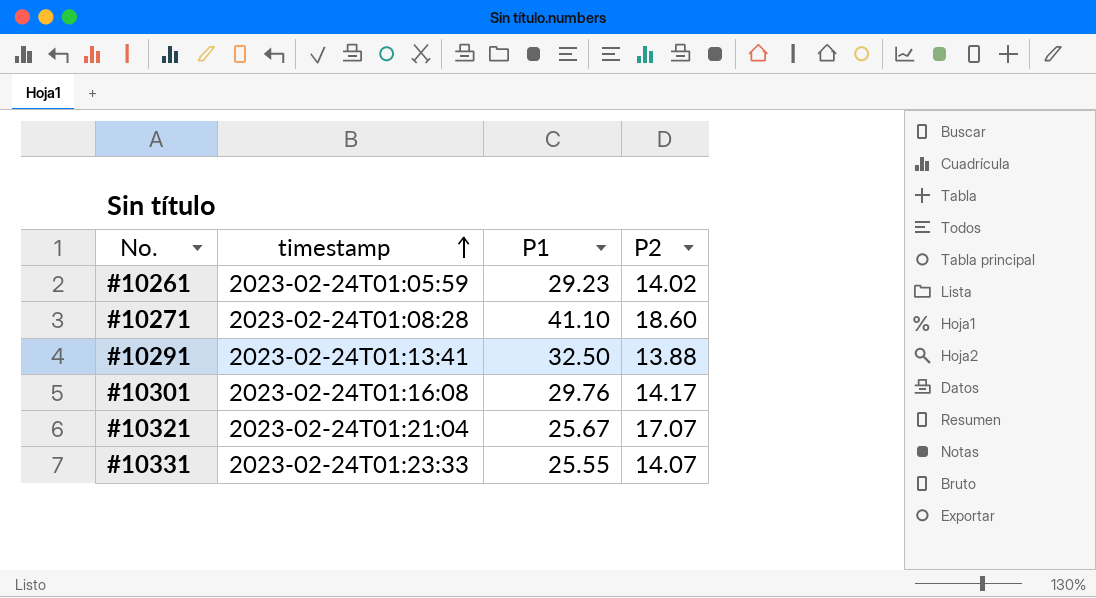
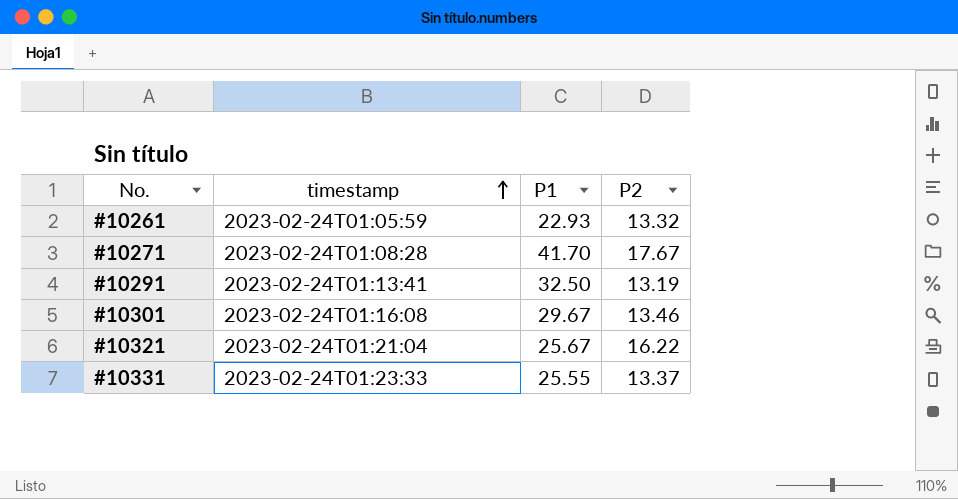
#10261 | P1: 29.23 -> 22.93
#10261 | P2: 14.02 -> 13.32
#10271 | P1: 41.10 -> 41.70
#10271 | P2: 18.60 -> 17.67
#10291 | P2: 13.88 -> 13.19
#10301 | P1: 29.76 -> 29.67
#10301 | P2: 14.17 -> 13.46
#10321 | P2: 17.07 -> 16.22
#10331 | P2: 14.07 -> 13.37

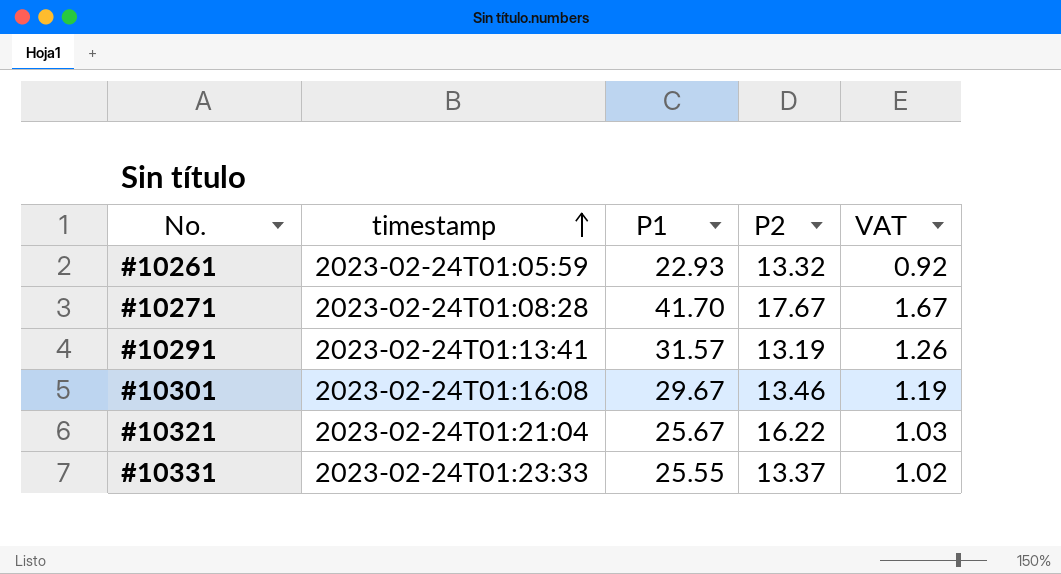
column VAT | formula: none -> [P1] * 0.04
#10291 | P1: 32.50 -> 31.57

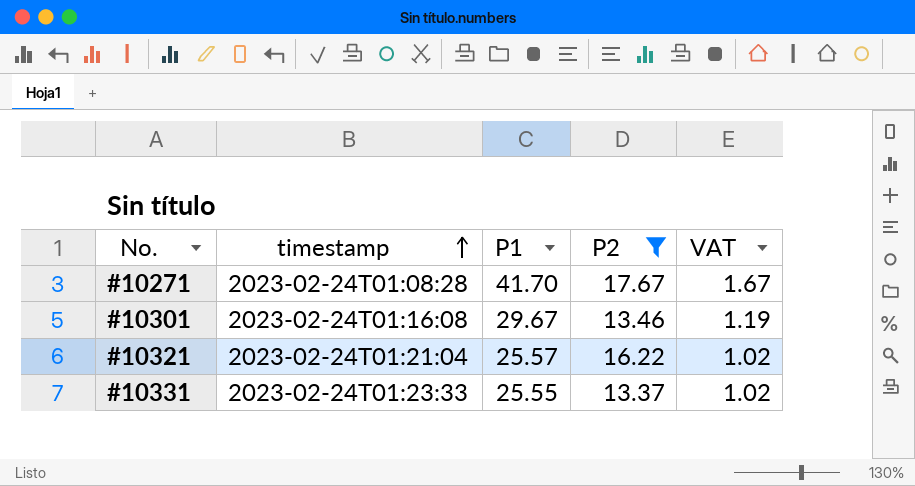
filter: none -> P2 >= 13.37
#10321 | P1: 25.67 -> 25.57
#10321 | VAT: 1.03 -> 1.02

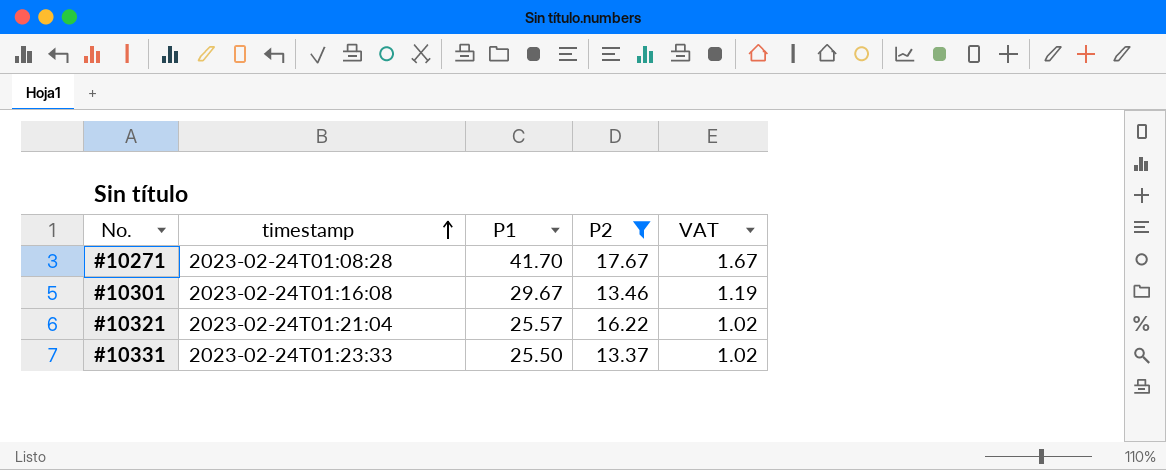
#10331 | P1: 25.55 -> 25.50

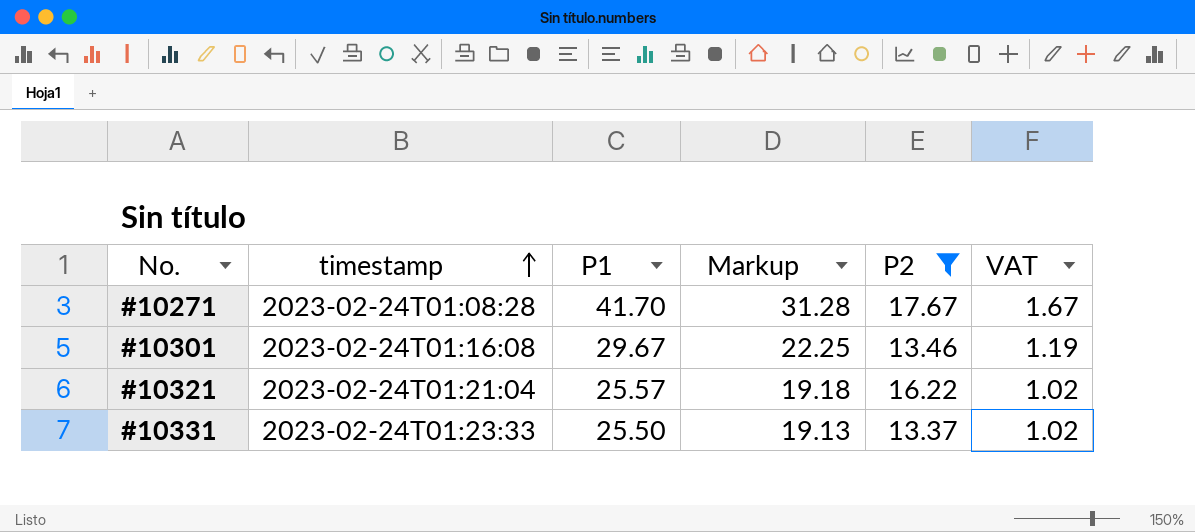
column Markup | formula: none -> [P1] * 0.75

